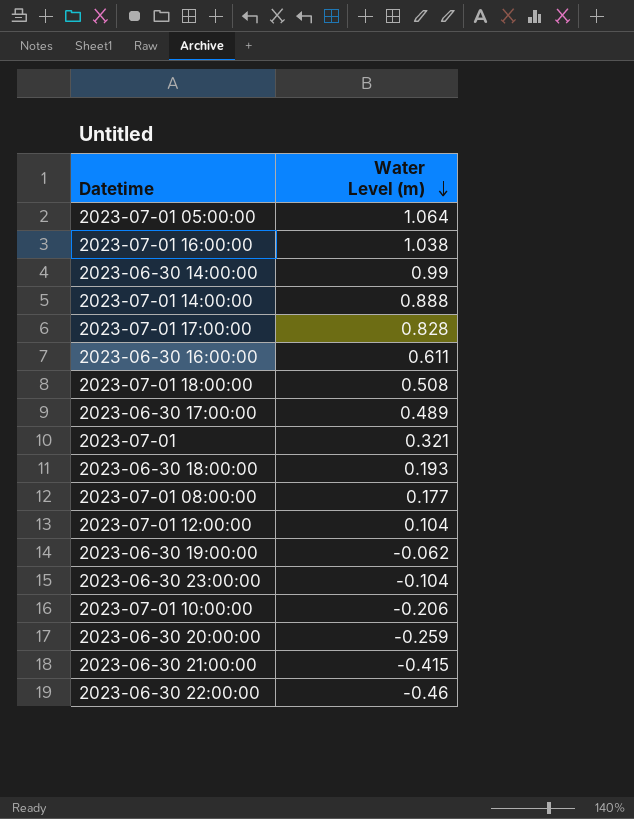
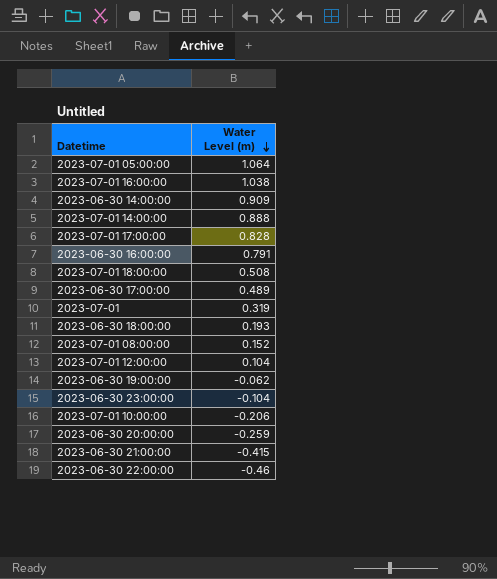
2023-06-30 14:00:00 | Water Level (m): 0.99 -> 0.909
2023-06-30 16:00:00 | Water Level (m): 0.611 -> 0.791
2023-07-01 | Water Level (m): 0.321 -> 0.319
2023-07-01 08:00:00 | Water Level (m): 0.177 -> 0.152

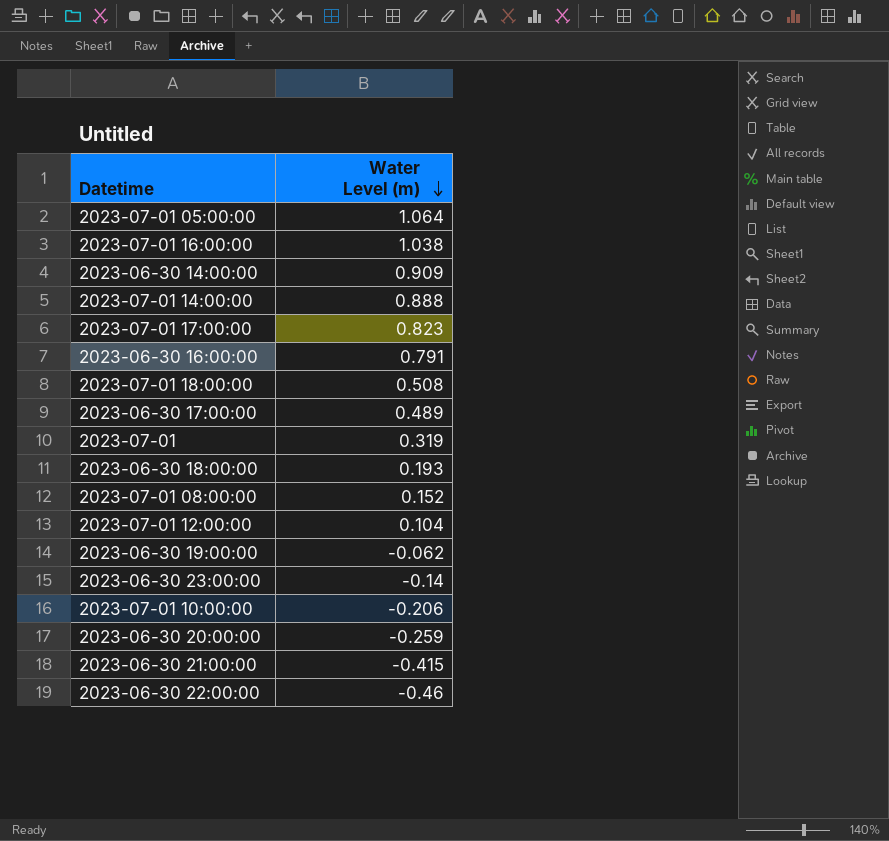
2023-07-01 17:00:00 | Water Level (m): 0.828 -> 0.823
2023-06-30 23:00:00 | Water Level (m): -0.104 -> -0.14

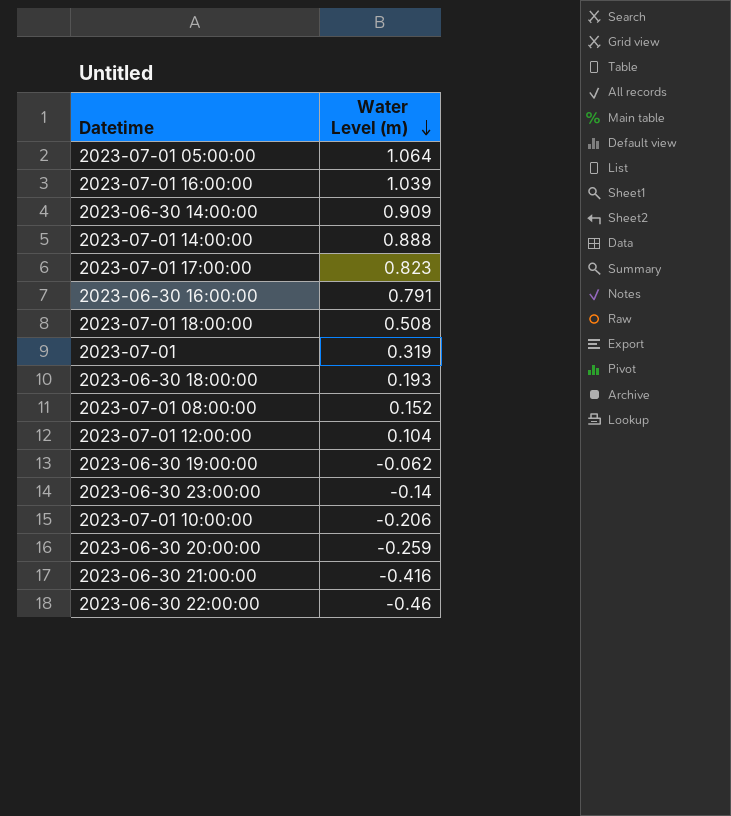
row 2023-06-30 17:00:00: 0.489 -> none
2023-07-01 16:00:00 | Water Level (m): 1.038 -> 1.039
2023-06-30 21:00:00 | Water Level (m): -0.415 -> -0.416

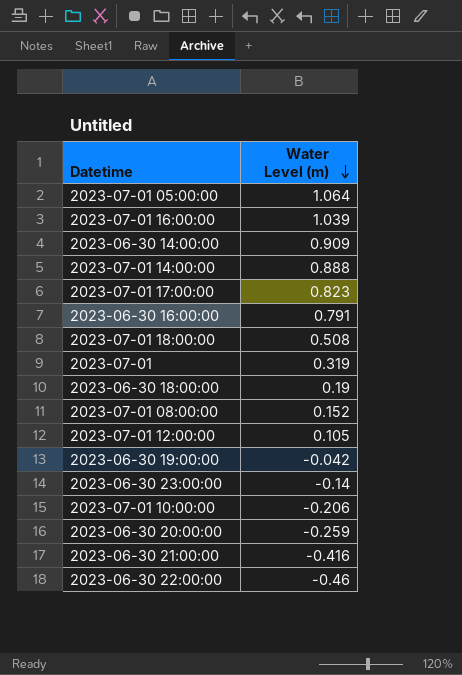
2023-06-30 18:00:00 | Water Level (m): 0.193 -> 0.19
2023-07-01 12:00:00 | Water Level (m): 0.104 -> 0.105
2023-06-30 19:00:00 | Water Level (m): -0.062 -> -0.042

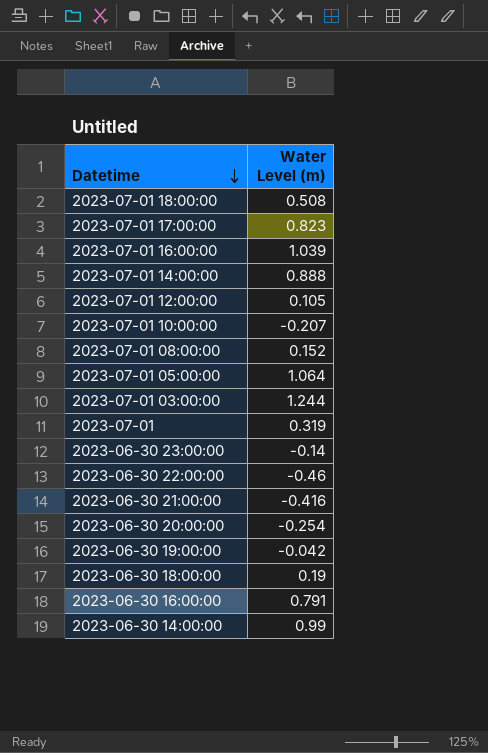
row order: Water Level (m) descending -> Datetime descending
2023-07-01 10:00:00 | Water Level (m): -0.206 -> -0.207
row 2023-07-01 03:00:00: none -> 1.244
2023-06-30 20:00:00 | Water Level (m): -0.259 -> -0.254
2023-06-30 14:00:00 | Water Level (m): 0.909 -> 0.99

